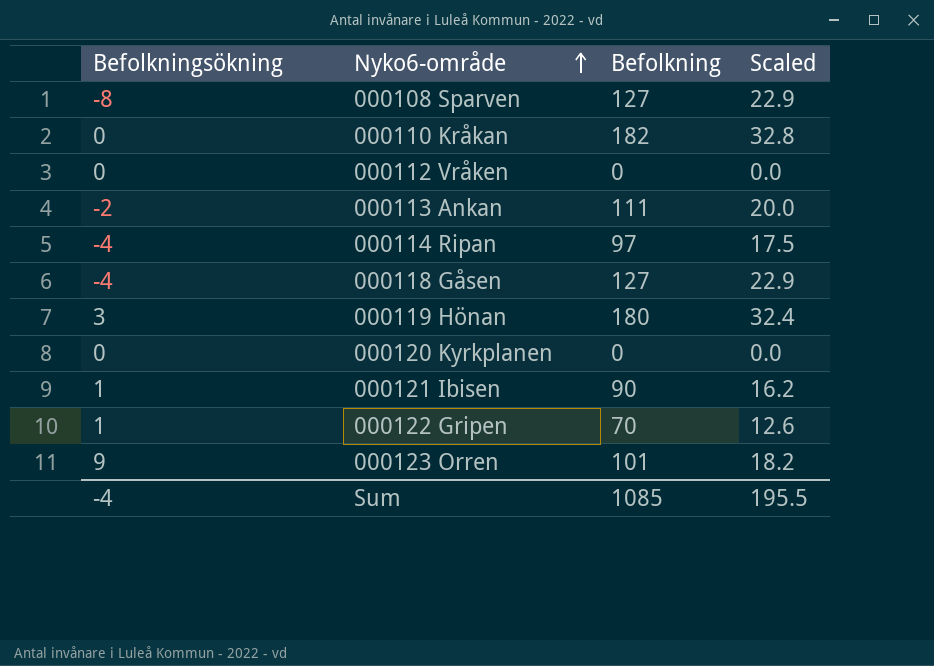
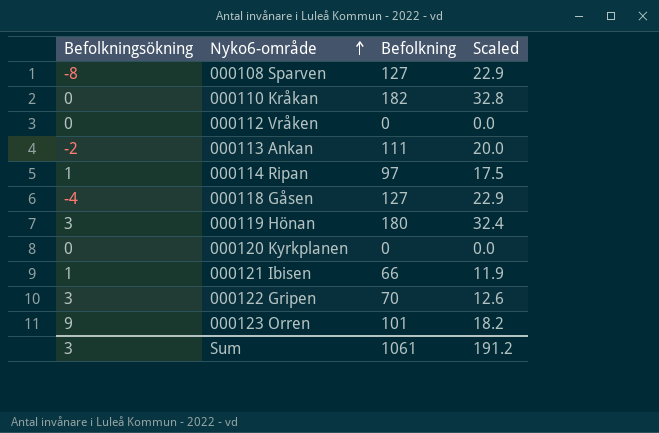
000114 Ripan | Befolkningsökning: -4 -> 1
000121 Ibisen | Befolkning: 90 -> 66
000121 Ibisen | Scaled: 16.2 -> 11.9
000122 Gripen | Befolkningsökning: 1 -> 3
Sum | Befolkningsökning: -4 -> 3
Sum | Befolkning: 1085 -> 1061
Sum | Scaled: 195.5 -> 191.2

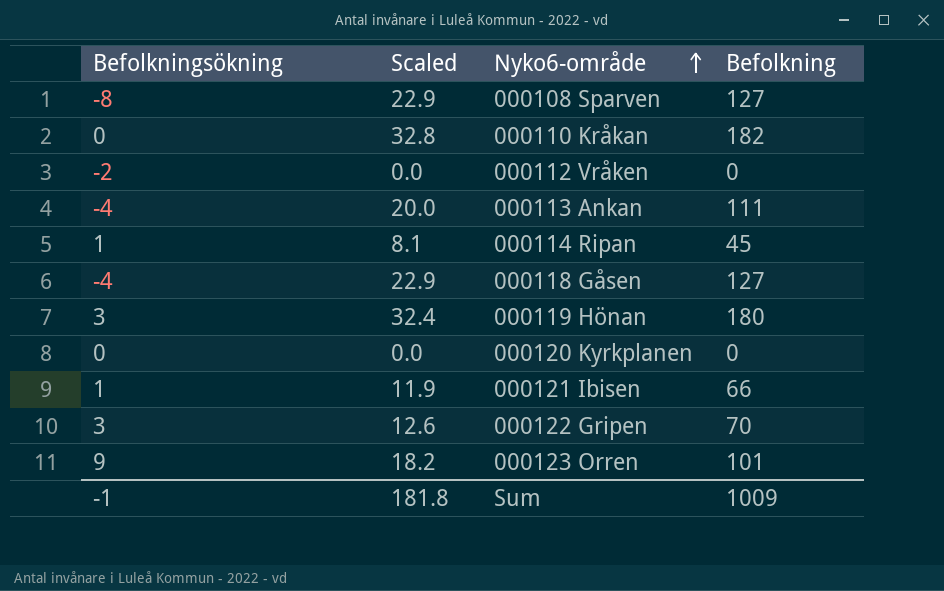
column Scaled | position: 4 -> 2
000112 Vråken | Befolkningsökning: 0 -> -2
000113 Ankan | Befolkningsökning: -2 -> -4
000114 Ripan | Scaled: 17.5 -> 8.1
000114 Ripan | Befolkning: 97 -> 45
Sum | Befolkningsökning: 3 -> -1
Sum | Scaled: 191.2 -> 181.8
Sum | Befolkning: 1061 -> 1009

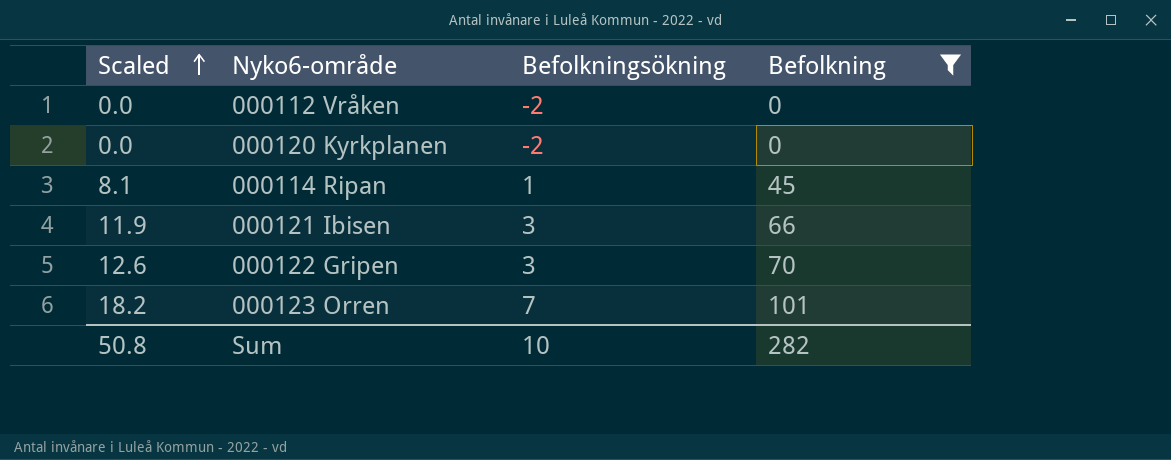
filter: none -> Befolkning <= 101
row order: Nyko6-område ascending -> Scaled ascending
column Befolkningsökning | position: 1 -> 3
000120 Kyrkplanen | Befolkningsökning: 0 -> -2
000121 Ibisen | Befolkningsökning: 1 -> 3
000123 Orren | Befolkningsökning: 9 -> 7
Sum | Scaled: 181.8 -> 50.8
Sum | Befolkningsökning: -1 -> 10
Sum | Befolkning: 1009 -> 282

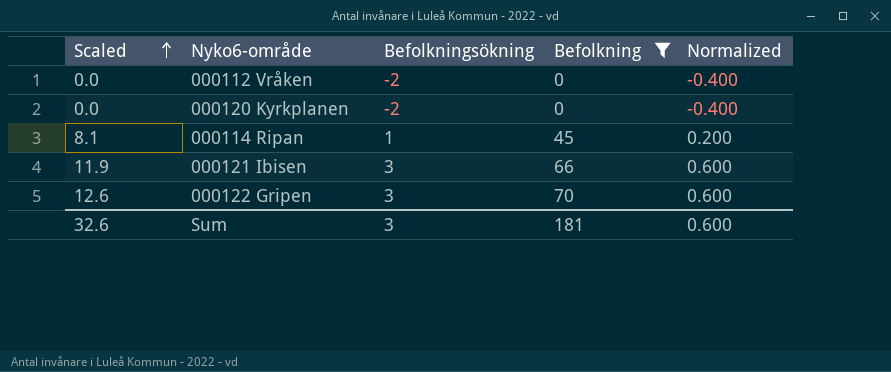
column Normalized | formula: none -> [Befolkningsökning] * 0.2
row 000123 Orren: 18.2 | 7 | 101 -> none
Sum | Scaled: 50.8 -> 32.6
Sum | Befolkningsökning: 10 -> 3
Sum | Befolkning: 282 -> 181

